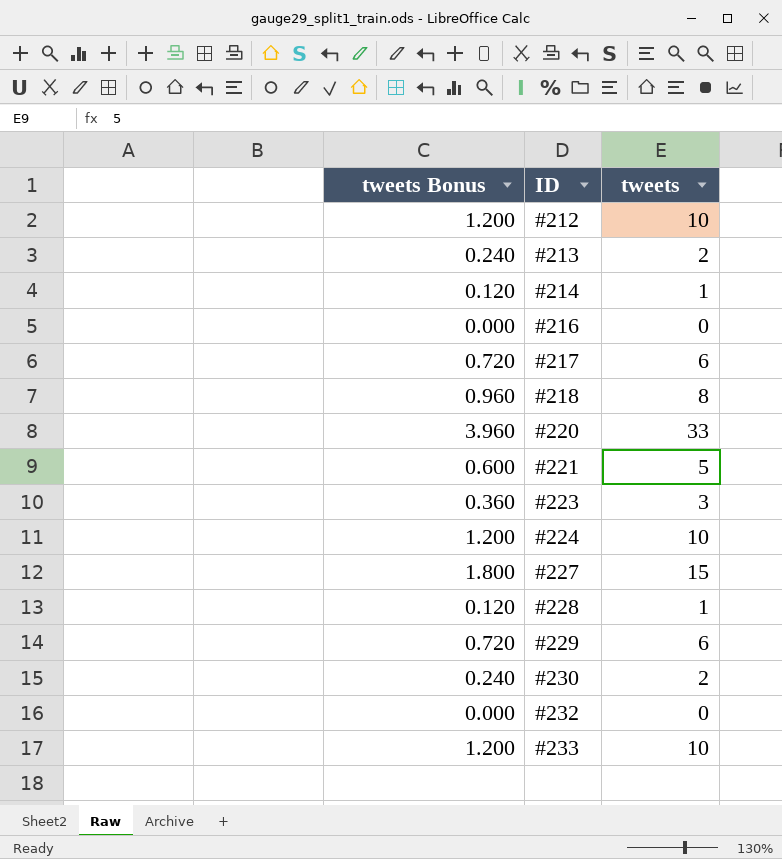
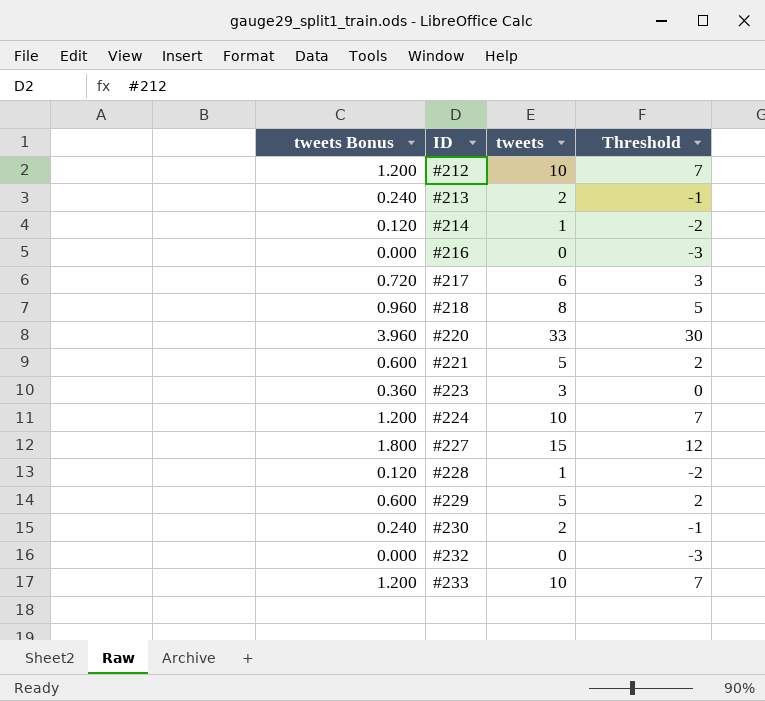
column Threshold | formula: none -> [tweets] - 3
#229 | tweets Bonus: 0.720 -> 0.600
#229 | tweets: 6 -> 5

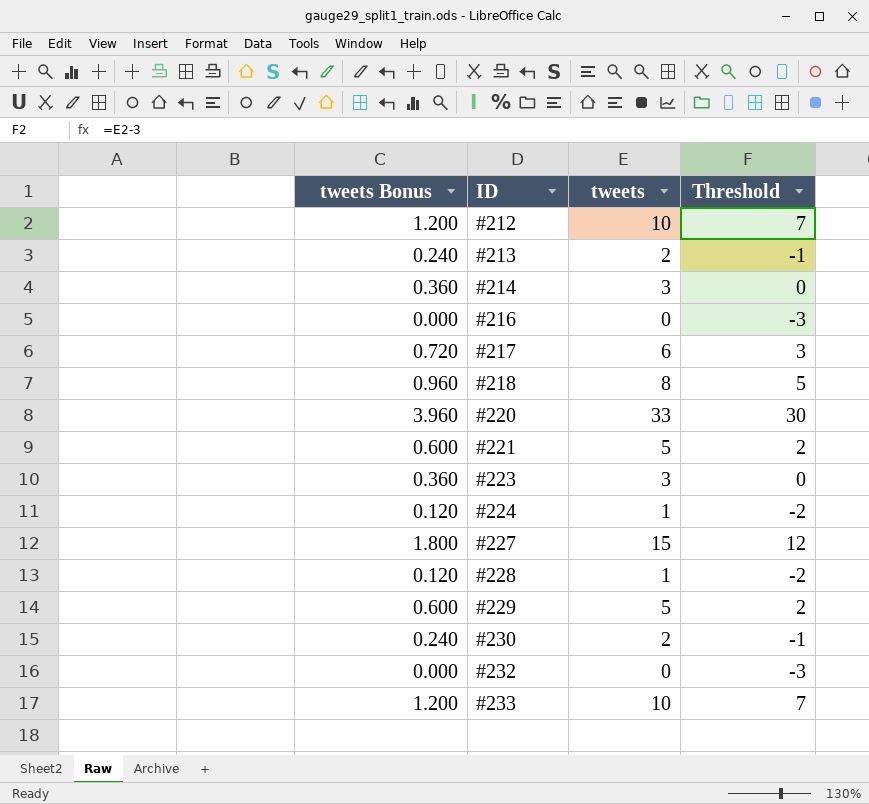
#214 | tweets Bonus: 0.120 -> 0.360
#214 | tweets: 1 -> 3
#214 | Threshold: -2 -> 0
#224 | tweets Bonus: 1.200 -> 0.120
#224 | tweets: 10 -> 1
#224 | Threshold: 7 -> -2

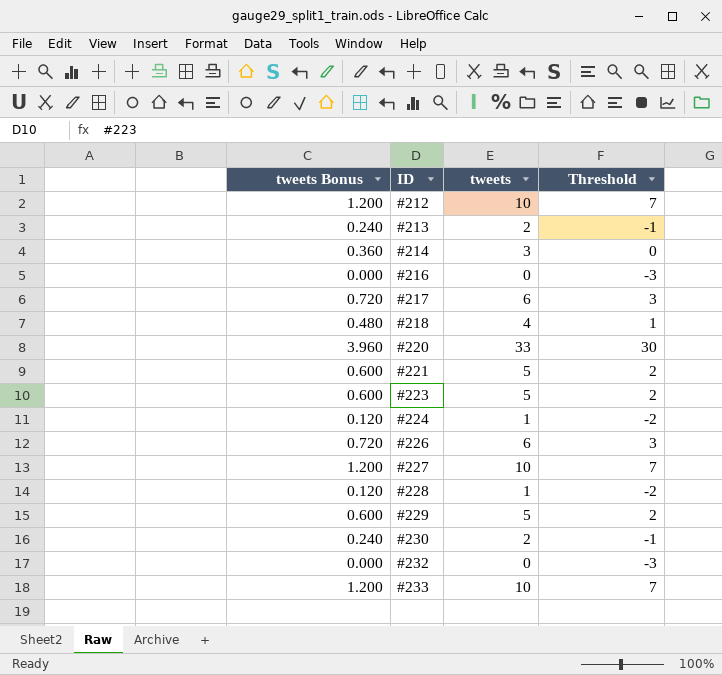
#218 | tweets Bonus: 0.960 -> 0.480
#218 | tweets: 8 -> 4
#218 | Threshold: 5 -> 1
#223 | tweets Bonus: 0.360 -> 0.600
#223 | tweets: 3 -> 5
#223 | Threshold: 0 -> 2
row #226: none -> 0.720 | 6 | 3
#227 | tweets Bonus: 1.800 -> 1.200
#227 | tweets: 15 -> 10
#227 | Threshold: 12 -> 7

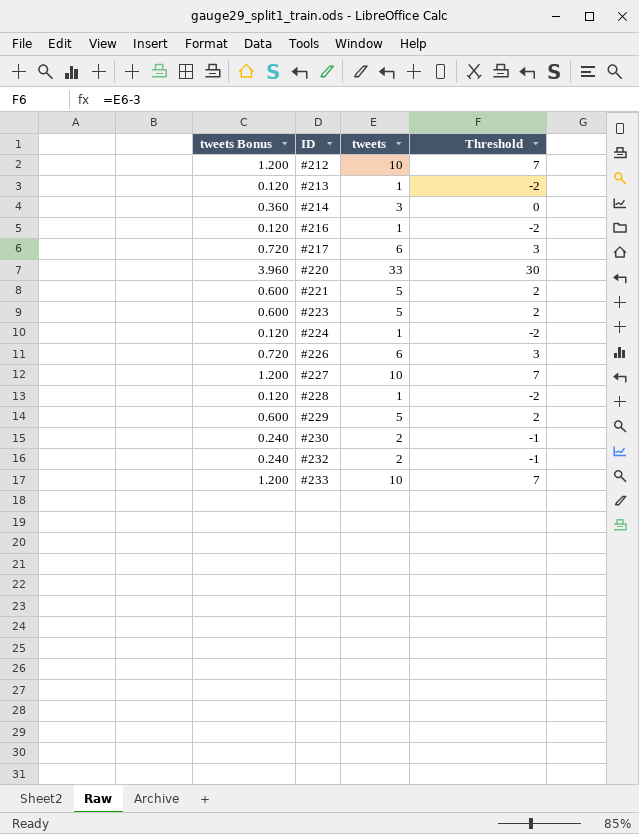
row #218: 0.480 | 4 | 1 -> none
#213 | tweets Bonus: 0.240 -> 0.120
#213 | tweets: 2 -> 1
#213 | Threshold: -1 -> -2
#216 | tweets Bonus: 0.000 -> 0.120
#216 | tweets: 0 -> 1
#216 | Threshold: -3 -> -2
#232 | tweets Bonus: 0.000 -> 0.240
#232 | tweets: 0 -> 2
#232 | Threshold: -3 -> -1

